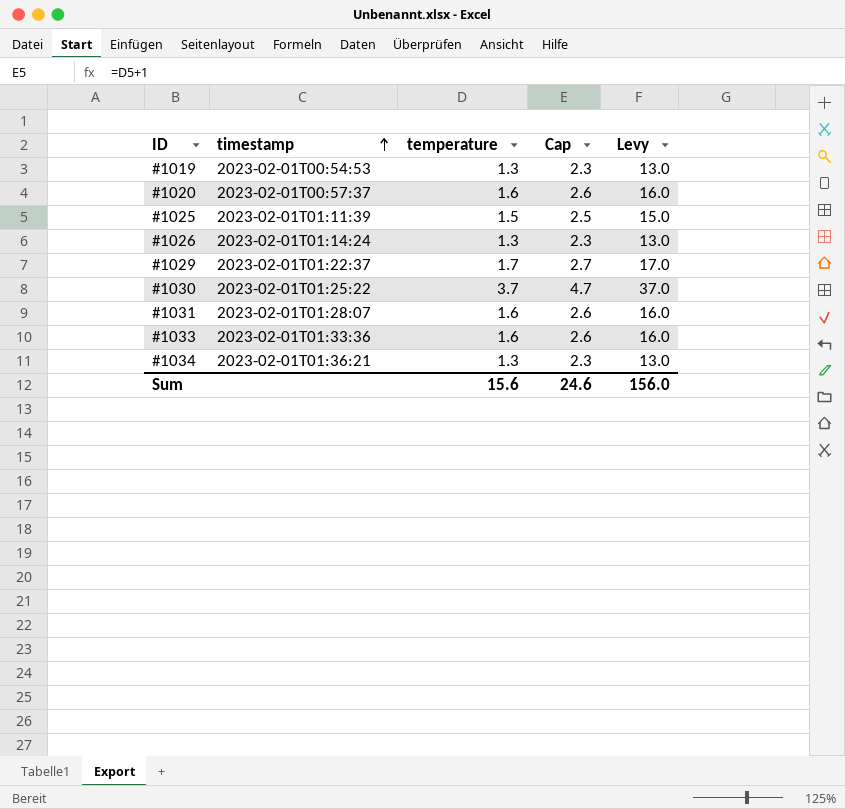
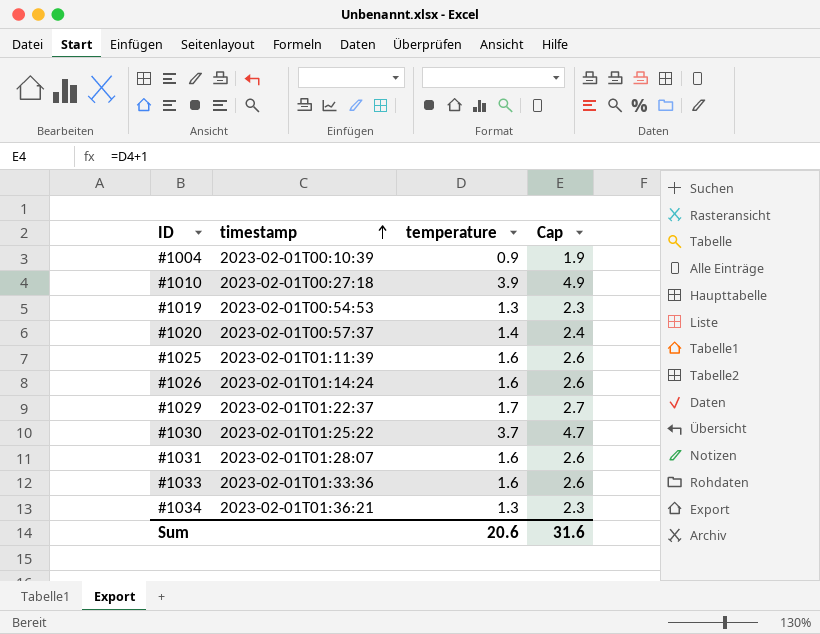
column Levy | formula: [temperature] * 10 -> none
row #1004: none -> 2023-02-01T00:10:39 | 0.9 | 1.9
row #1010: none -> 2023-02-01T00:27:18 | 3.9 | 4.9
#1020 | temperature: 1.6 -> 1.4
#1020 | Cap: 2.6 -> 2.4
#1025 | temperature: 1.5 -> 1.6
#1025 | Cap: 2.5 -> 2.6
#1026 | temperature: 1.3 -> 1.6
#1026 | Cap: 2.3 -> 2.6
Sum | temperature: 15.6 -> 20.6
Sum | Cap: 24.6 -> 31.6

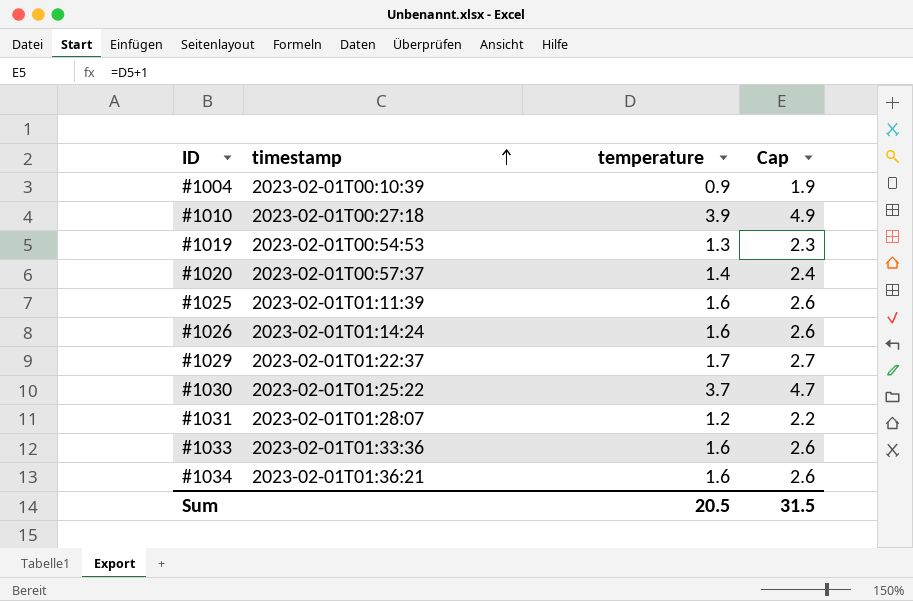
#1031 | temperature: 1.6 -> 1.2
#1031 | Cap: 2.6 -> 2.2
#1034 | temperature: 1.3 -> 1.6
#1034 | Cap: 2.3 -> 2.6
Sum | temperature: 20.6 -> 20.5
Sum | Cap: 31.6 -> 31.5

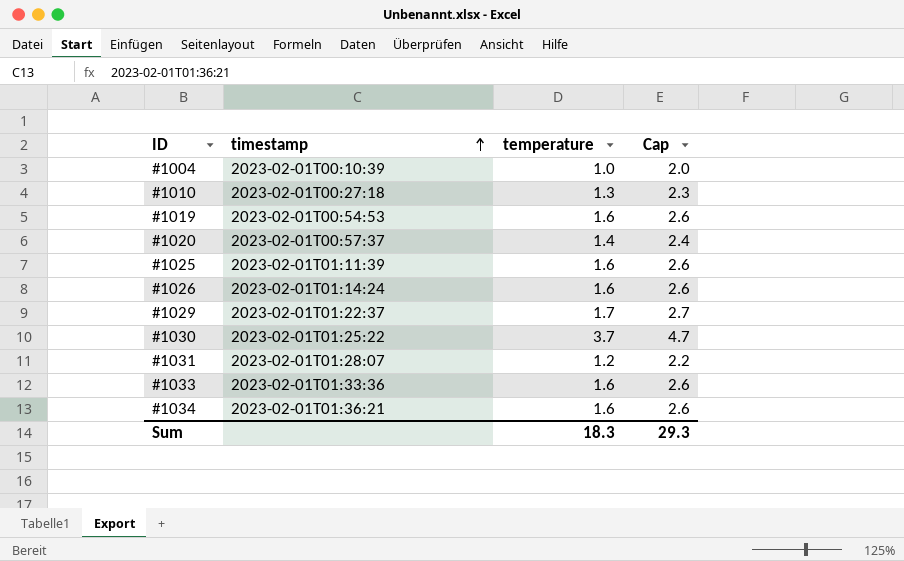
#1004 | temperature: 0.9 -> 1.0
#1004 | Cap: 1.9 -> 2.0
#1010 | temperature: 3.9 -> 1.3
#1010 | Cap: 4.9 -> 2.3
#1019 | temperature: 1.3 -> 1.6
#1019 | Cap: 2.3 -> 2.6
Sum | temperature: 20.5 -> 18.3
Sum | Cap: 31.5 -> 29.3

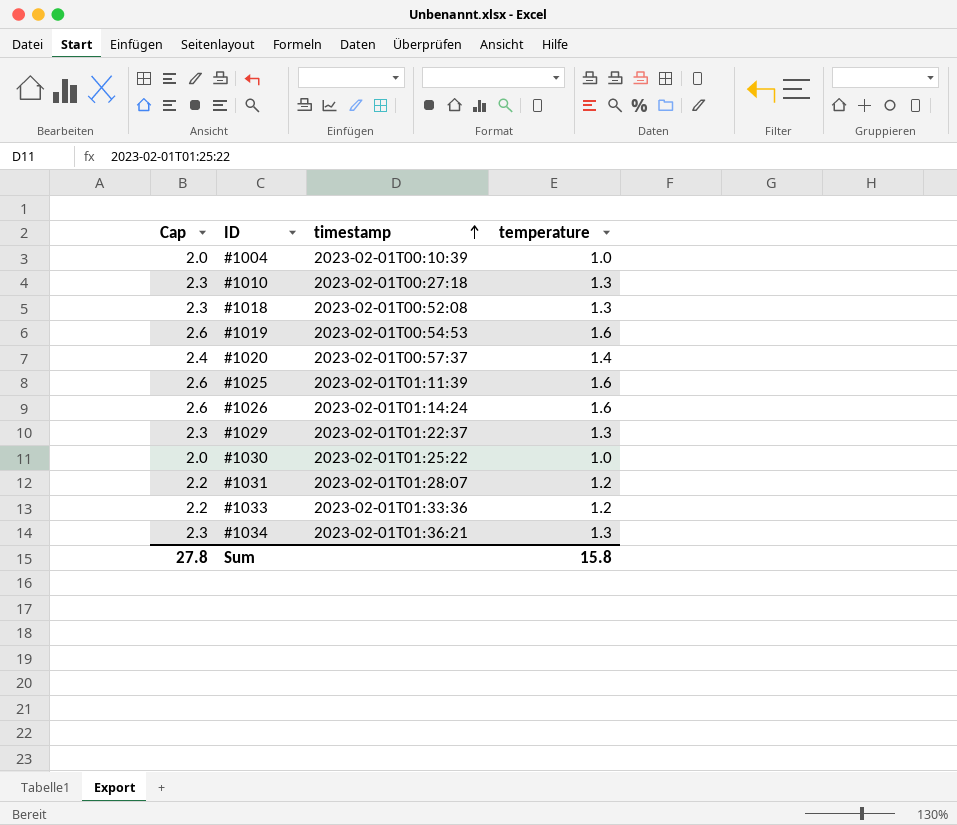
column Cap | position: 4 -> 1
row #1018: none -> 2.3 | 2023-02-01T00:52:08 | 1.3
#1029 | Cap: 2.7 -> 2.3
#1029 | temperature: 1.7 -> 1.3
#1030 | Cap: 4.7 -> 2.0
#1030 | temperature: 3.7 -> 1.0
#1033 | Cap: 2.6 -> 2.2
#1033 | temperature: 1.6 -> 1.2
#1034 | Cap: 2.6 -> 2.3
#1034 | temperature: 1.6 -> 1.3
Sum | Cap: 29.3 -> 27.8
Sum | temperature: 18.3 -> 15.8

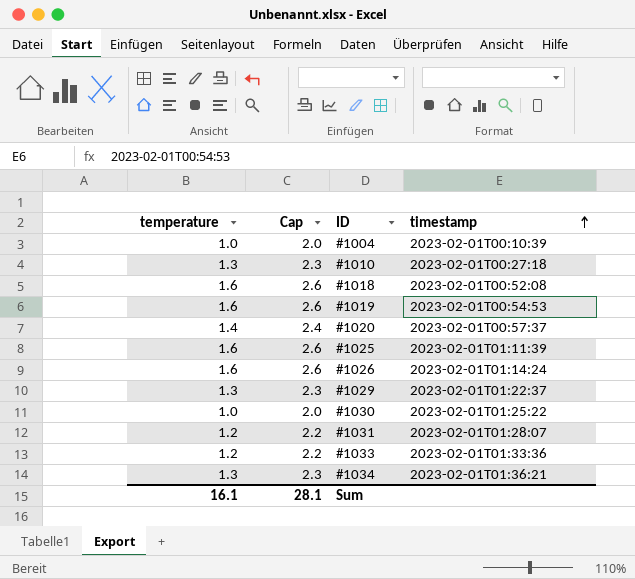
column temperature | position: 4 -> 1
#1018 | temperature: 1.3 -> 1.6
#1018 | Cap: 2.3 -> 2.6
Sum | temperature: 15.8 -> 16.1
Sum | Cap: 27.8 -> 28.1

